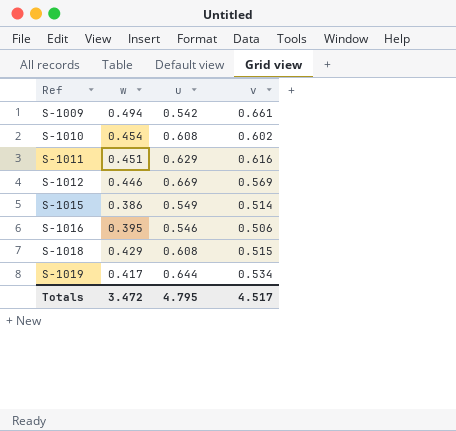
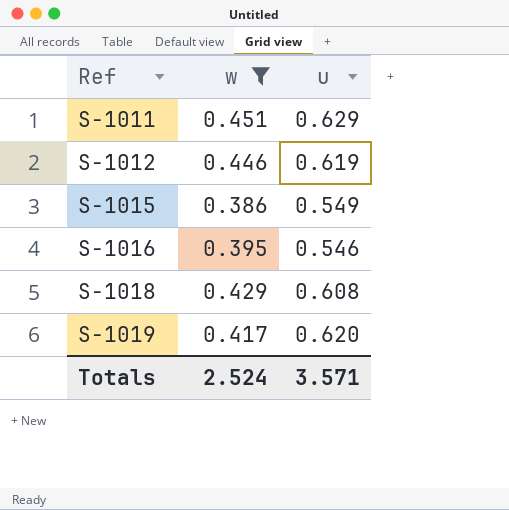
filter: none -> w <= 0.451
column v | position: 4 -> none
S-1012 | u: 0.669 -> 0.619
S-1019 | u: 0.644 -> 0.620
Totals | w: 3.472 -> 2.524
Totals | u: 4.795 -> 3.571

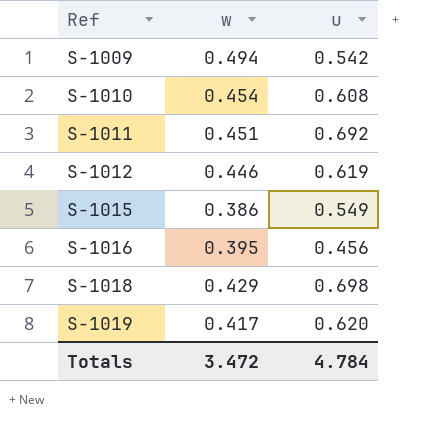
filter: w <= 0.451 -> none
S-1011 | u: 0.629 -> 0.692
S-1016 | u: 0.546 -> 0.456
S-1018 | u: 0.608 -> 0.698
Totals | w: 2.524 -> 3.472
Totals | u: 3.571 -> 4.784

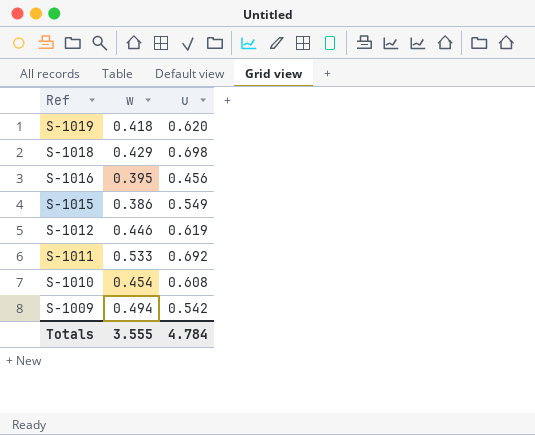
row order: Ref ascending -> Ref descending
S-1019 | w: 0.417 -> 0.418
S-1011 | w: 0.451 -> 0.533
Totals | w: 3.472 -> 3.555

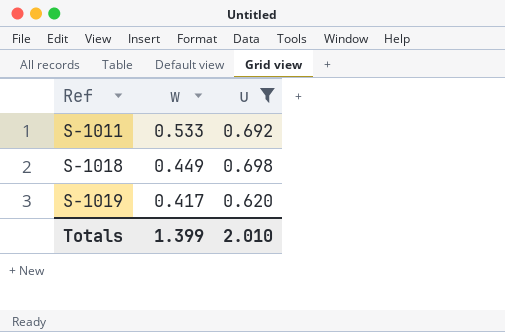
filter: none -> u >= 0.620
row order: Ref descending -> Ref ascending
S-1018 | w: 0.429 -> 0.449
S-1019 | w: 0.418 -> 0.417
Totals | w: 3.555 -> 1.399
Totals | u: 4.784 -> 2.010

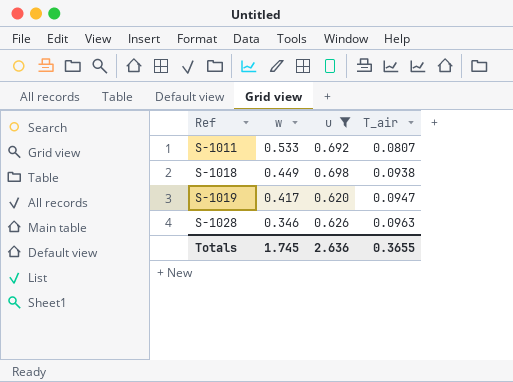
column T_air | position: none -> 4
row S-1028: none -> 0.346 | 0.626 | 0.0963
Totals | w: 1.399 -> 1.745
Totals | u: 2.010 -> 2.636

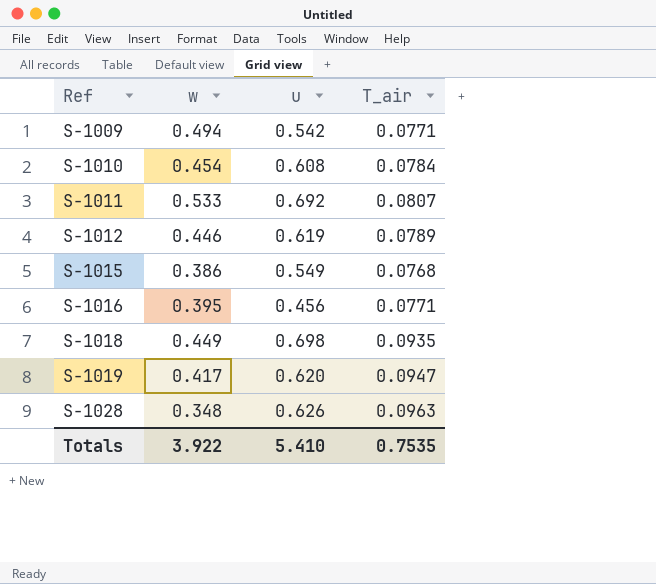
filter: u >= 0.620 -> none
S-1018 | T_air: 0.0938 -> 0.0935
S-1028 | w: 0.346 -> 0.348
Totals | w: 1.745 -> 3.922
Totals | u: 2.636 -> 5.410
Totals | T_air: 0.3655 -> 0.7535

